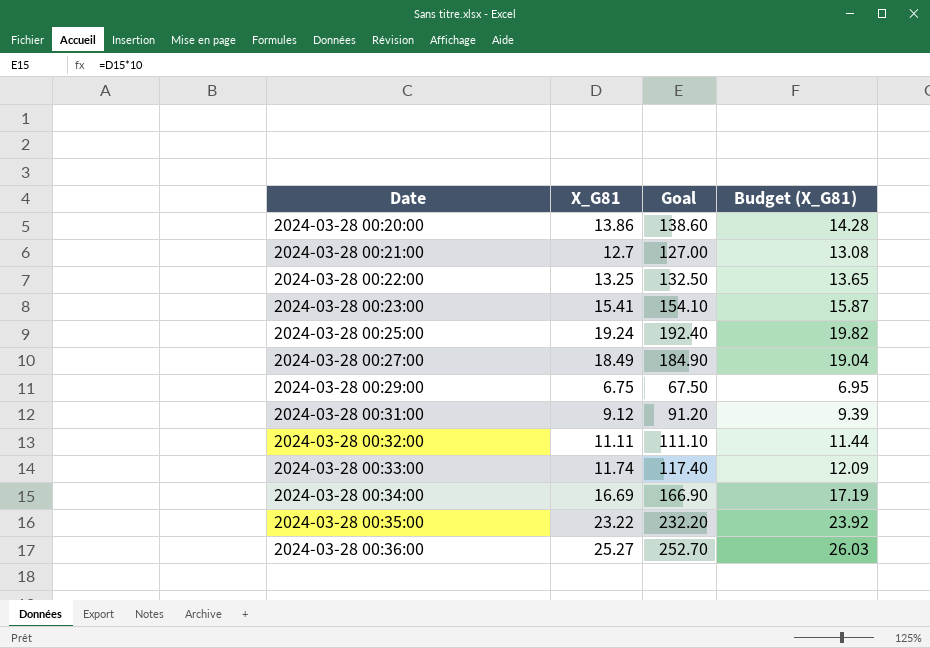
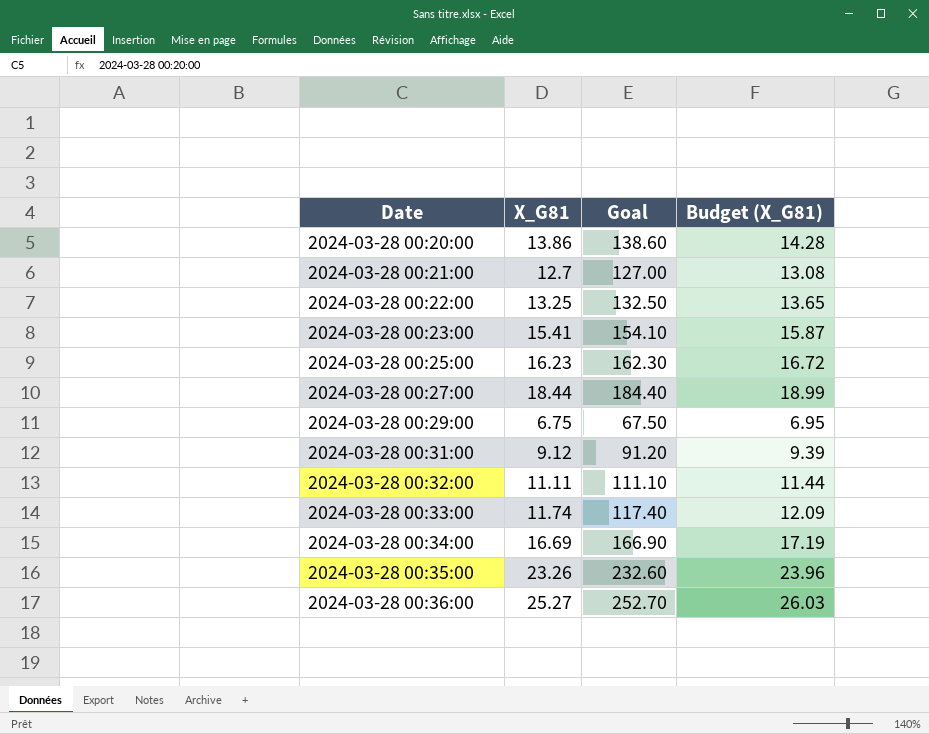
2024-03-28 00:25:00 | X_G81: 19.24 -> 16.23
2024-03-28 00:25:00 | Goal: 192.40 -> 162.30
2024-03-28 00:25:00 | Budget (X_G81): 19.82 -> 16.72
2024-03-28 00:27:00 | X_G81: 18.49 -> 18.44
2024-03-28 00:27:00 | Goal: 184.90 -> 184.40
2024-03-28 00:27:00 | Budget (X_G81): 19.04 -> 18.99
2024-03-28 00:35:00 | X_G81: 23.22 -> 23.26
2024-03-28 00:35:00 | Goal: 232.20 -> 232.60
2024-03-28 00:35:00 | Budget (X_G81): 23.92 -> 23.96

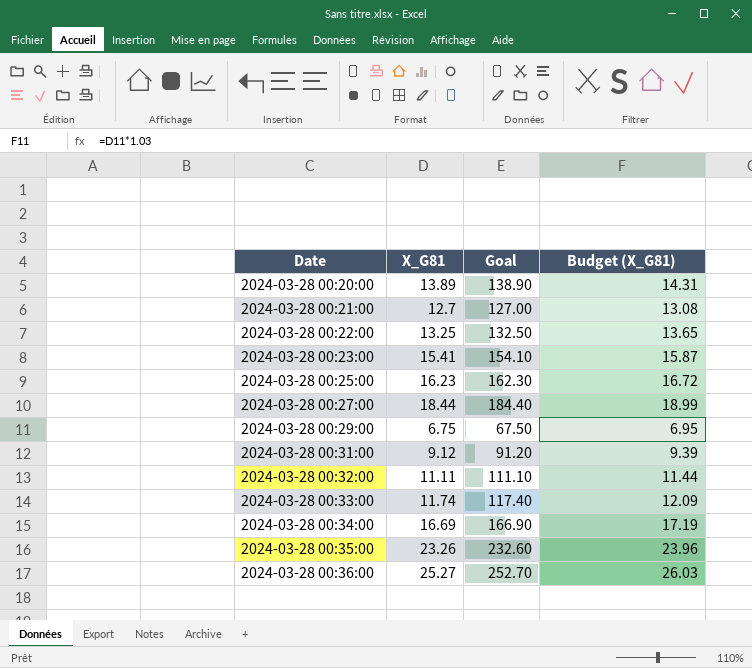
2024-03-28 00:20:00 | X_G81: 13.86 -> 13.89
2024-03-28 00:20:00 | Goal: 138.60 -> 138.90
2024-03-28 00:20:00 | Budget (X_G81): 14.28 -> 14.31

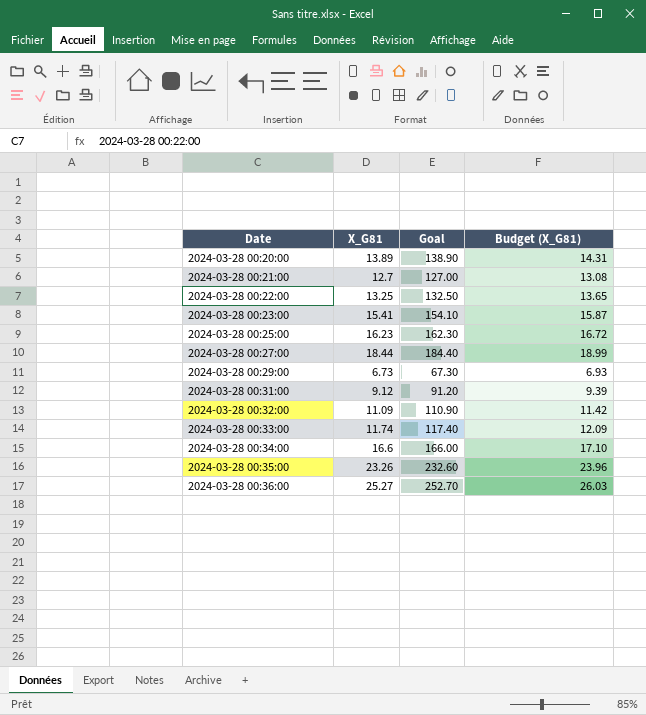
2024-03-28 00:29:00 | X_G81: 6.75 -> 6.73
2024-03-28 00:29:00 | Goal: 67.50 -> 67.30
2024-03-28 00:29:00 | Budget (X_G81): 6.95 -> 6.93
2024-03-28 00:32:00 | X_G81: 11.11 -> 11.09
2024-03-28 00:32:00 | Goal: 111.10 -> 110.90
2024-03-28 00:32:00 | Budget (X_G81): 11.44 -> 11.42
2024-03-28 00:34:00 | X_G81: 16.69 -> 16.6
2024-03-28 00:34:00 | Goal: 166.90 -> 166.00
2024-03-28 00:34:00 | Budget (X_G81): 17.19 -> 17.10

